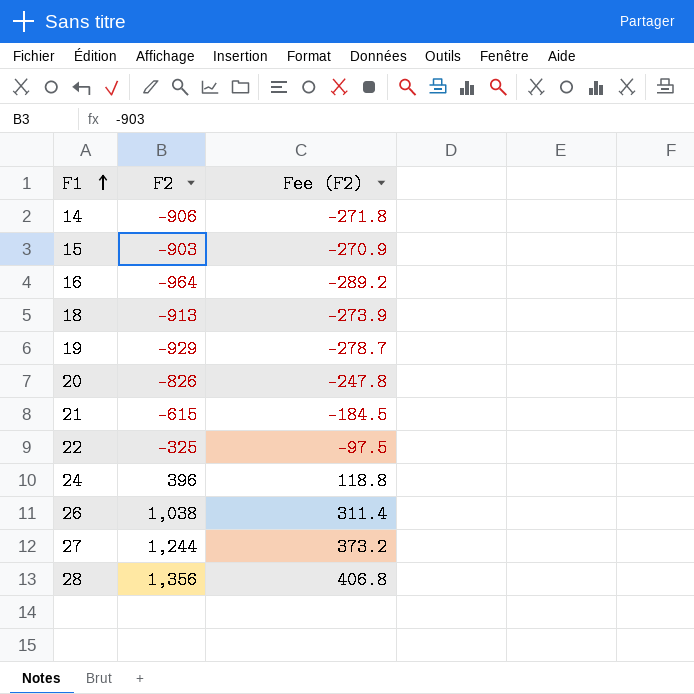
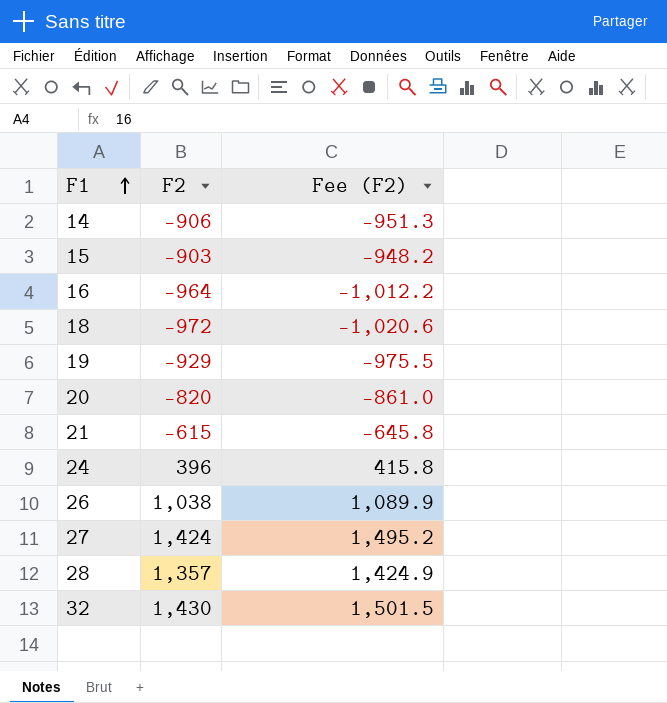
column Fee (F2) | formula: [F2] * 0.3 -> [F2] * 1.05
row 22: -325 | -97.5 -> none
18 | F2: -913 -> -972
20 | F2: -826 -> -820
27 | F2: 1,244 -> 1,424
28 | F2: 1,356 -> 1,357
row 32: none -> 1,430 | 1,501.5

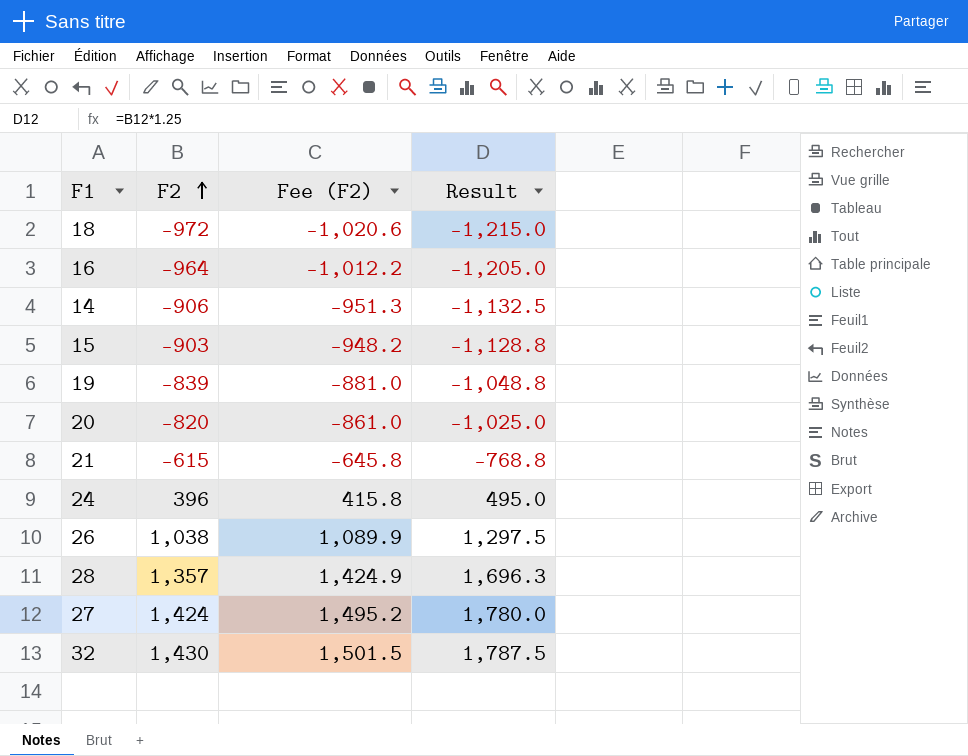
row order: F1 ascending -> F2 ascending
column Result | formula: none -> [F2] * 1.25
19 | F2: -929 -> -839
19 | Fee (F2): -975.5 -> -881.0

